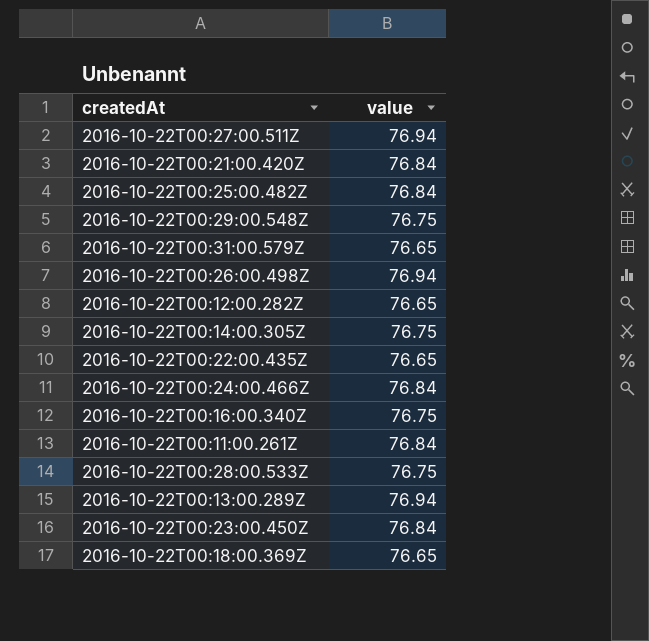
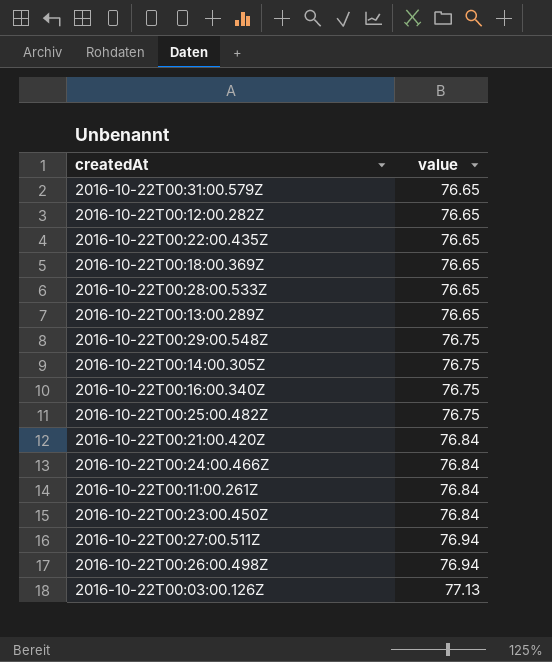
row order: none -> value ascending
2016-10-22T00:28:00.533Z | value: 76.75 -> 76.65
2016-10-22T00:13:00.289Z | value: 76.94 -> 76.65
2016-10-22T00:25:00.482Z | value: 76.84 -> 76.75
row 2016-10-22T00:03:00.126Z: none -> 77.13

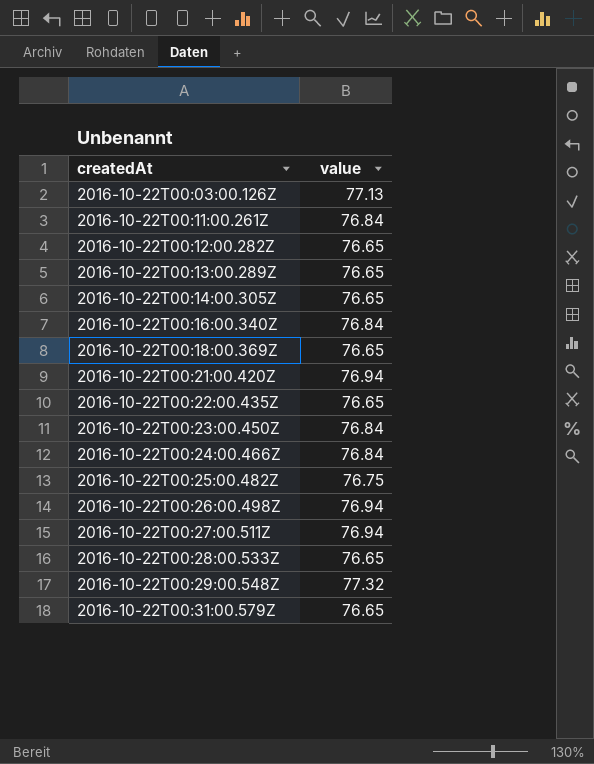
row order: value ascending -> createdAt ascending
2016-10-22T00:14:00.305Z | value: 76.75 -> 76.65
2016-10-22T00:16:00.340Z | value: 76.75 -> 76.84
2016-10-22T00:21:00.420Z | value: 76.84 -> 76.94
2016-10-22T00:29:00.548Z | value: 76.75 -> 77.32

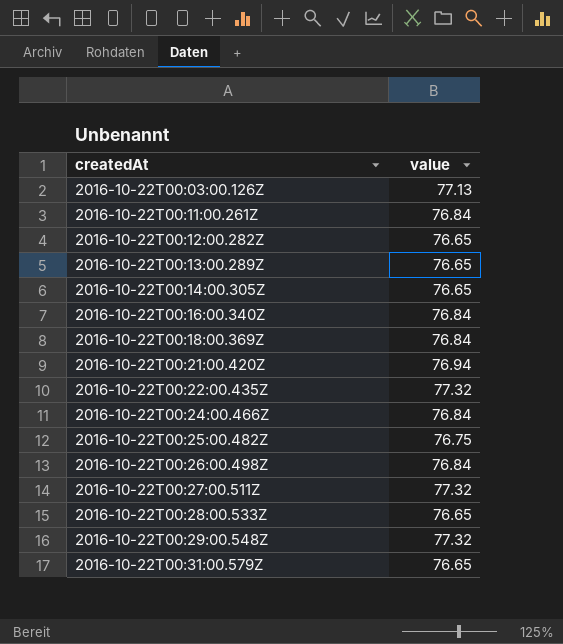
row 2016-10-22T00:23:00.450Z: 76.84 -> none
2016-10-22T00:18:00.369Z | value: 76.65 -> 76.84
2016-10-22T00:22:00.435Z | value: 76.65 -> 77.32
2016-10-22T00:26:00.498Z | value: 76.94 -> 76.84
2016-10-22T00:27:00.511Z | value: 76.94 -> 77.32

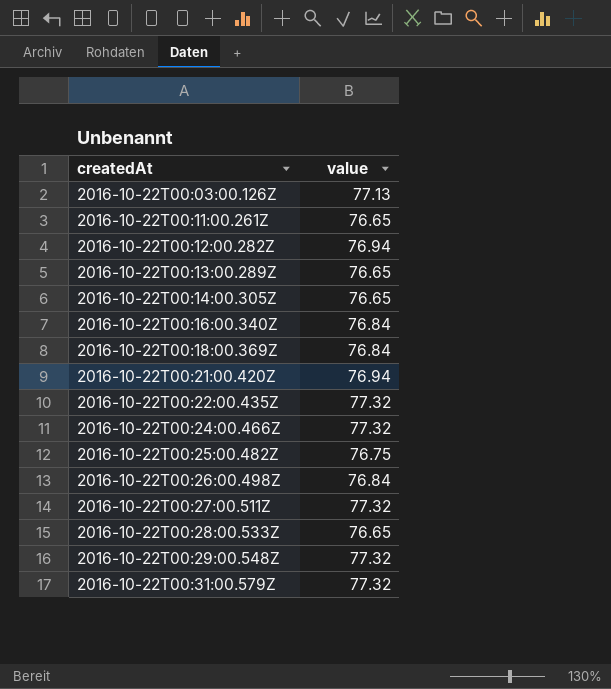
2016-10-22T00:11:00.261Z | value: 76.84 -> 76.65
2016-10-22T00:12:00.282Z | value: 76.65 -> 76.94
2016-10-22T00:24:00.466Z | value: 76.84 -> 77.32
2016-10-22T00:31:00.579Z | value: 76.65 -> 77.32

